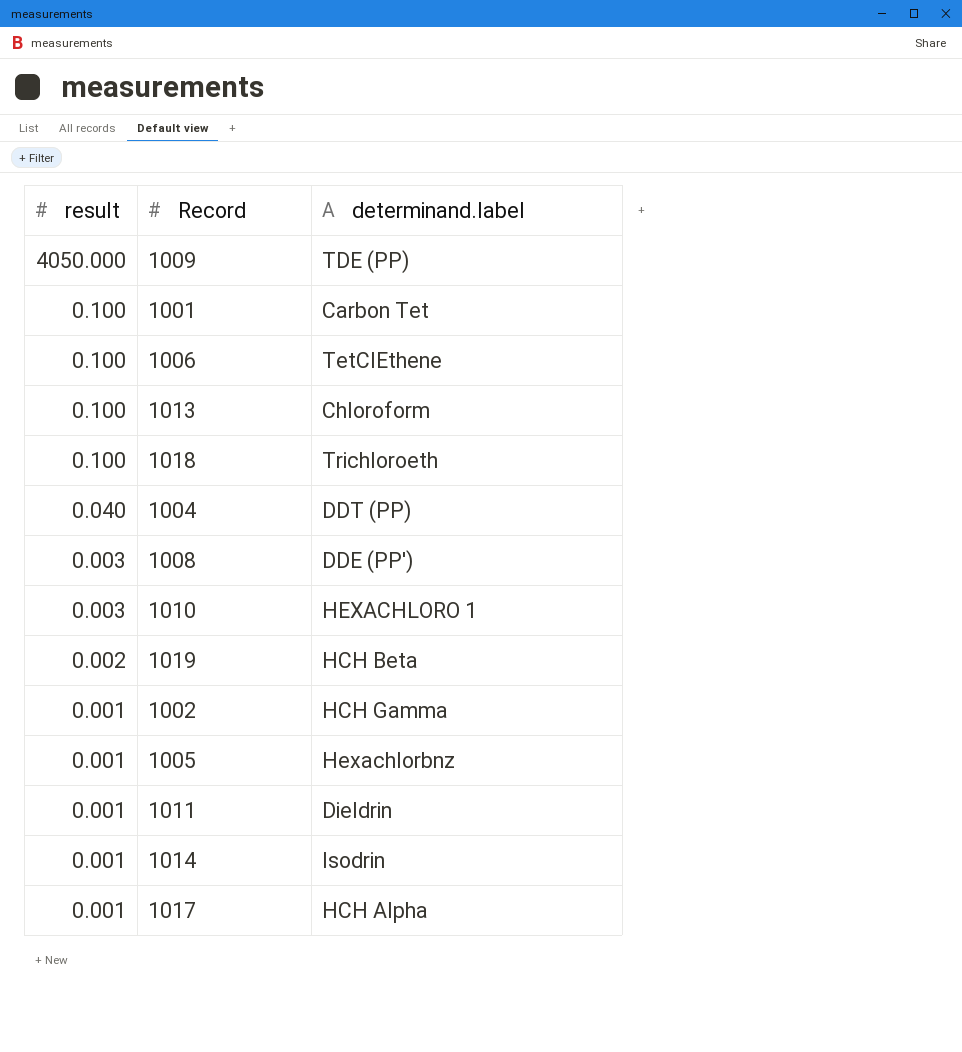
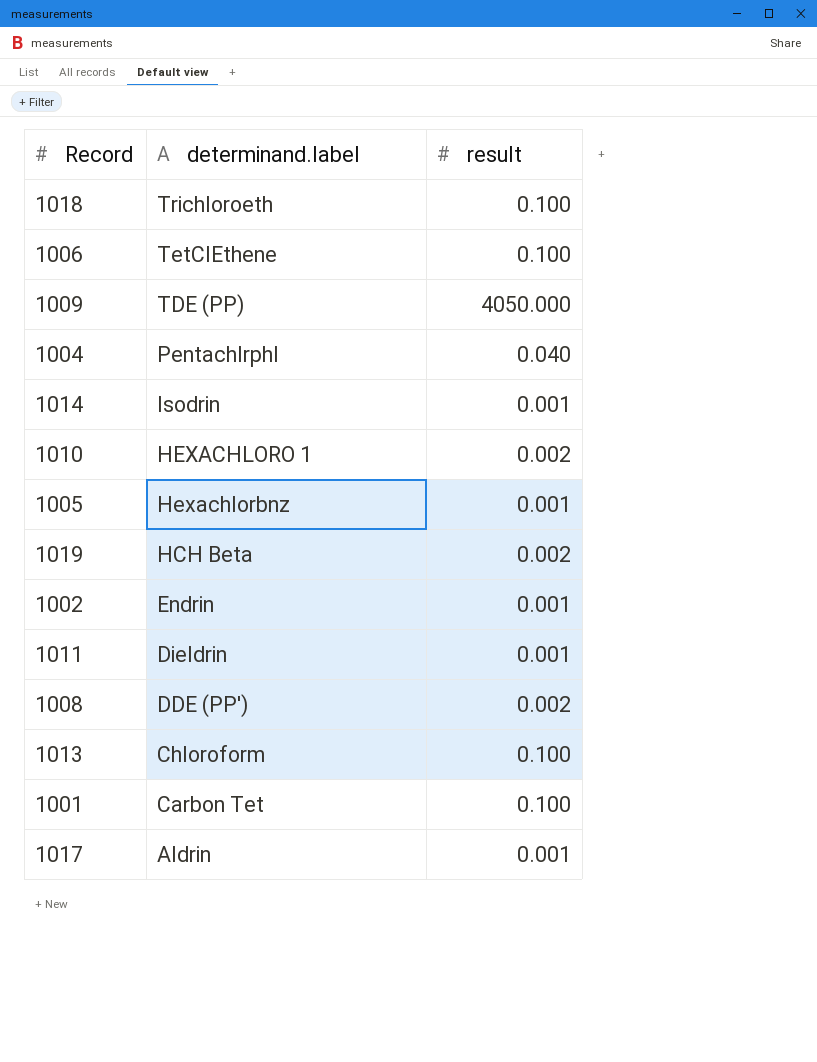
row order: result descending -> determinand.label descending
column result | position: 1 -> 3
1004 | determinand.label: DDT (PP) -> Pentachlrphl
1010 | result: 0.003 -> 0.002
1002 | determinand.label: HCH Gamma -> Endrin
1008 | result: 0.003 -> 0.002
1017 | determinand.label: HCH Alpha -> Aldrin

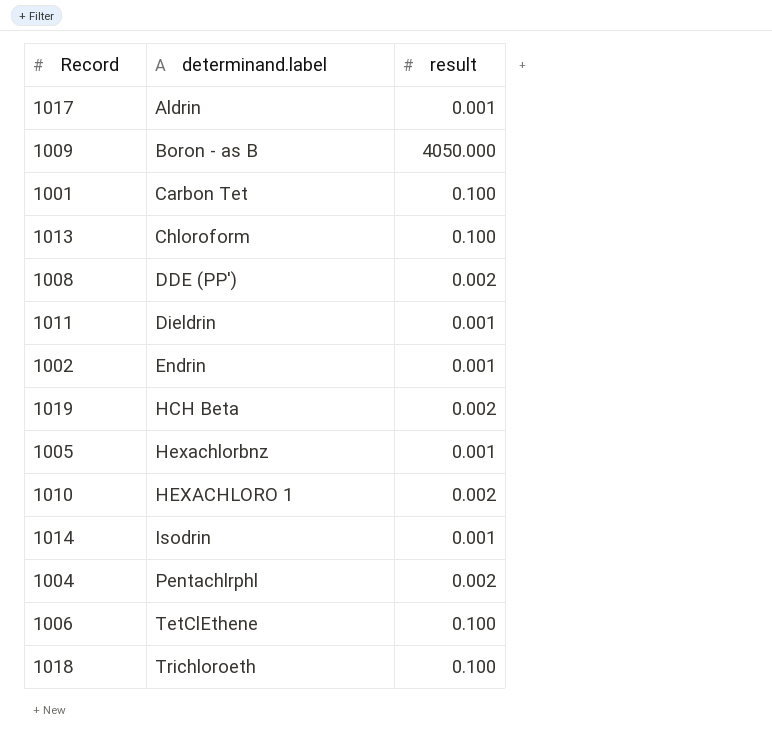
row order: determinand.label descending -> determinand.label ascending
1009 | determinand.label: TDE (PP) -> Boron - as B
1004 | result: 0.040 -> 0.002

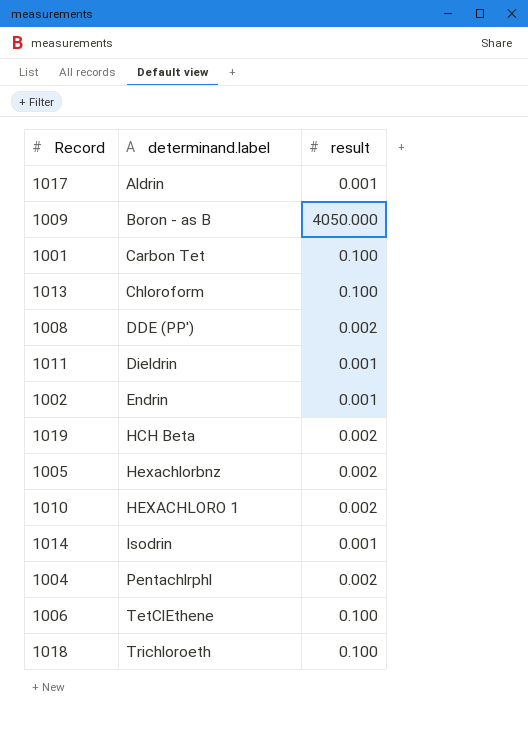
1005 | result: 0.001 -> 0.002

